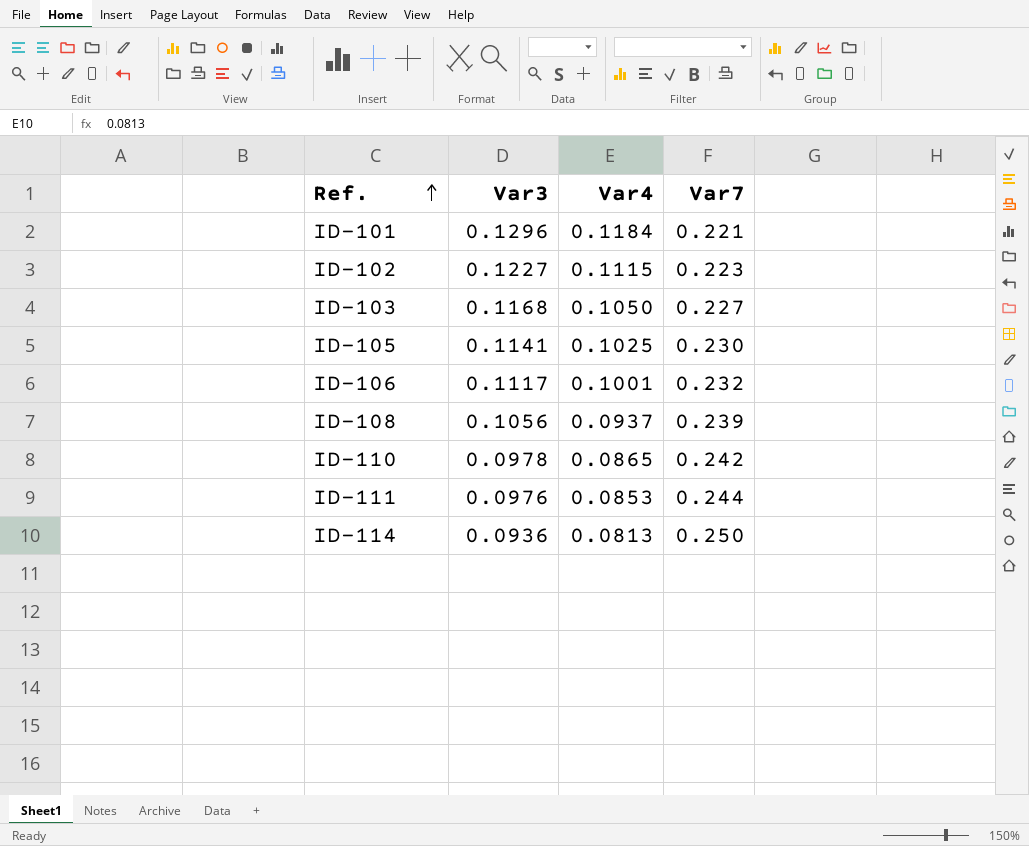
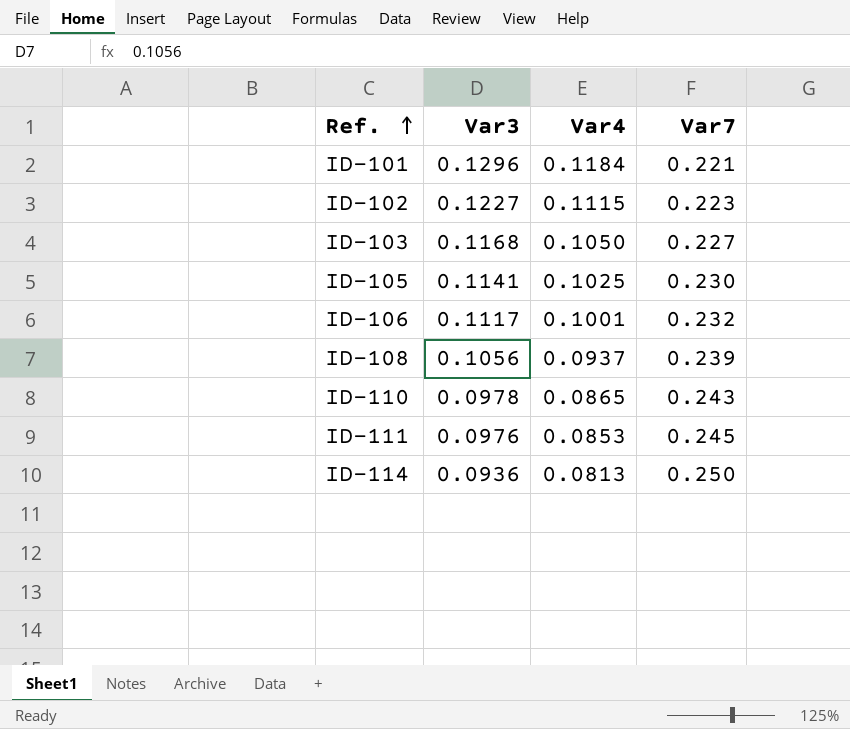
ID-110 | Var7: 0.242 -> 0.243
ID-111 | Var7: 0.244 -> 0.245

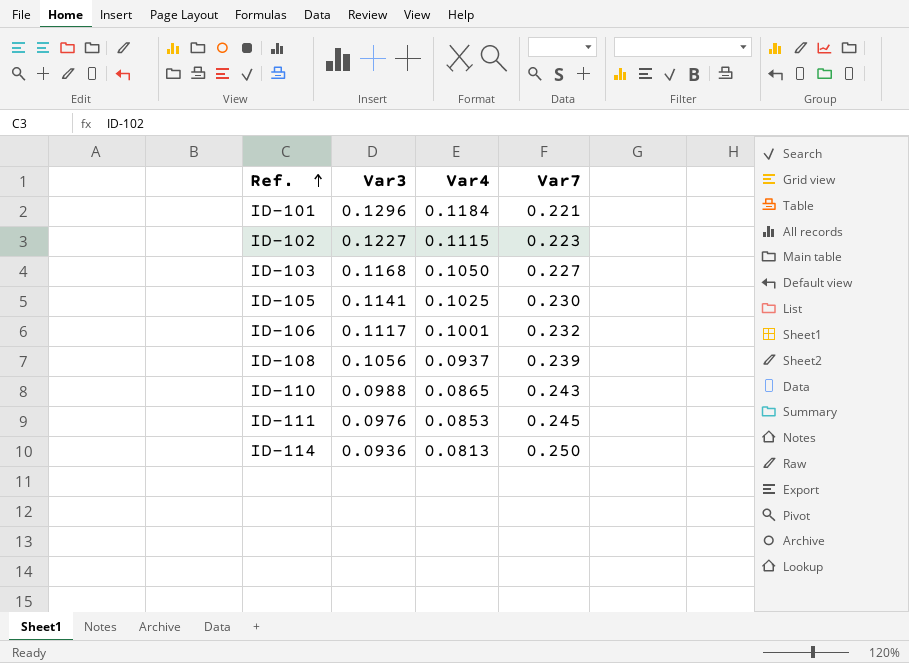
ID-110 | Var3: 0.0978 -> 0.0988

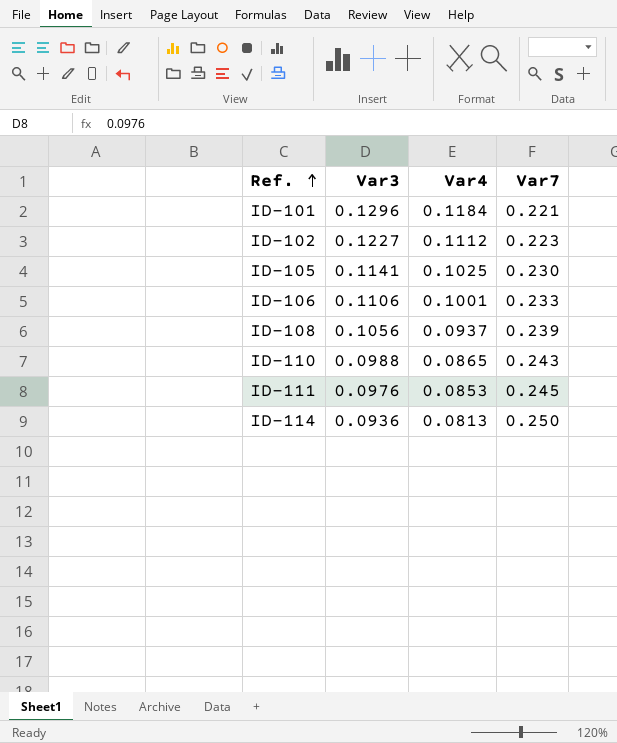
row ID-103: 0.1168 | 0.1050 | 0.227 -> none
ID-102 | Var4: 0.1115 -> 0.1112
ID-106 | Var3: 0.1117 -> 0.1106
ID-106 | Var7: 0.232 -> 0.233

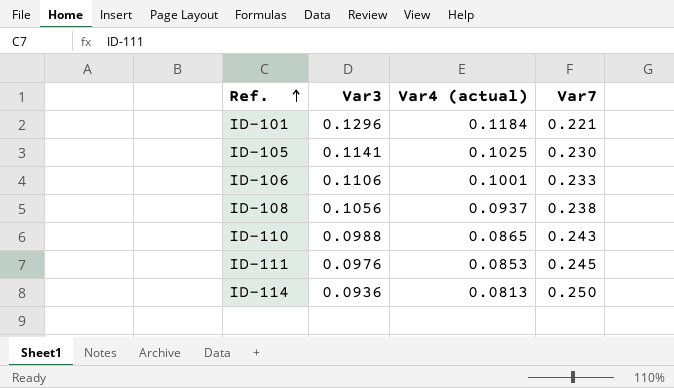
column name: Var4 -> Var4 (actual)
row ID-102: 0.1227 | 0.1112 | 0.223 -> none
ID-108 | Var7: 0.239 -> 0.238

